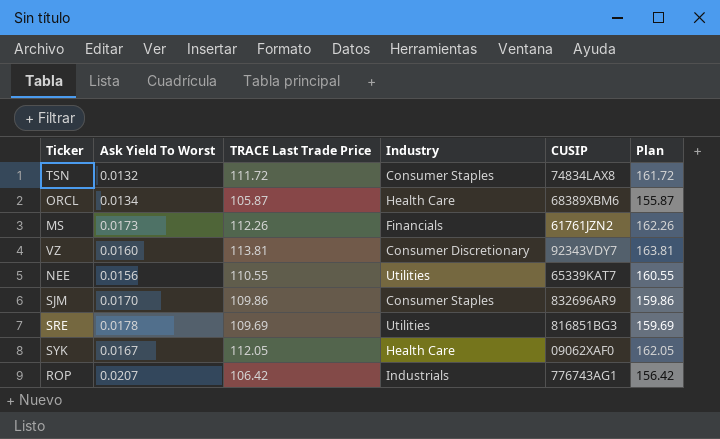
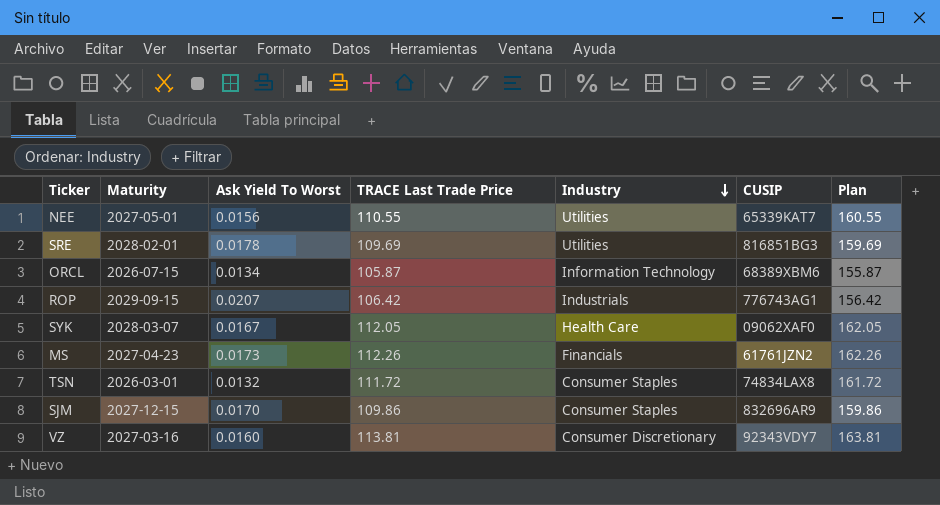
row order: none -> Industry descending
column Maturity | position: none -> 2
ORCL | Industry: Health Care -> Information Technology

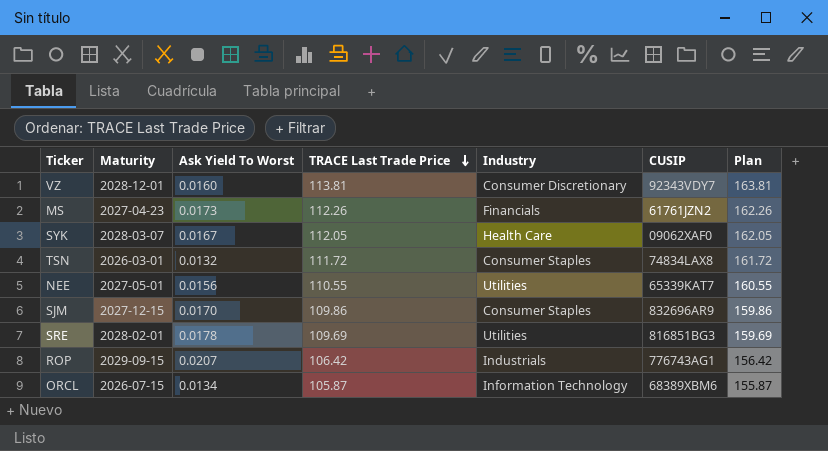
row order: Industry descending -> TRACE Last Trade Price descending
VZ | Maturity: 2027-03-16 -> 2028-12-01

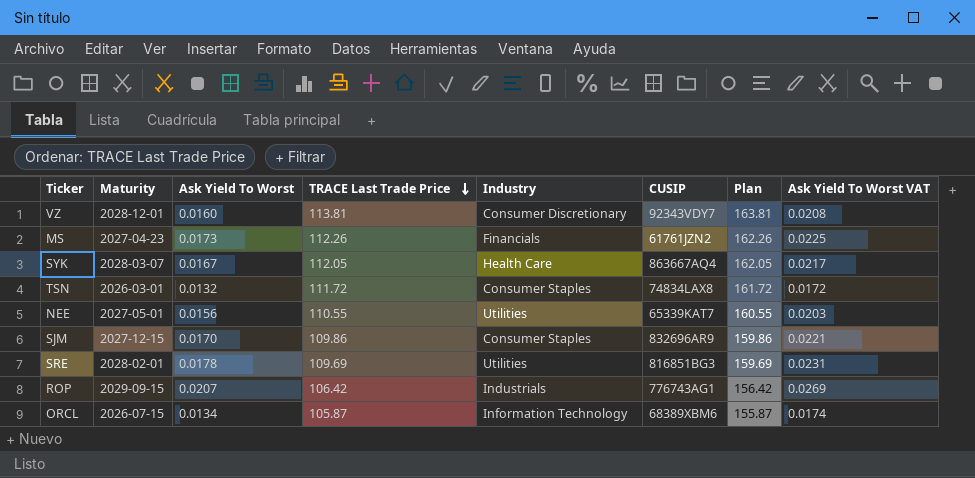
column Ask Yield To Worst VAT | formula: none -> [Ask Yield To Worst] * 1.3
SYK | CUSIP: 09062XAF0 -> 863667AQ4

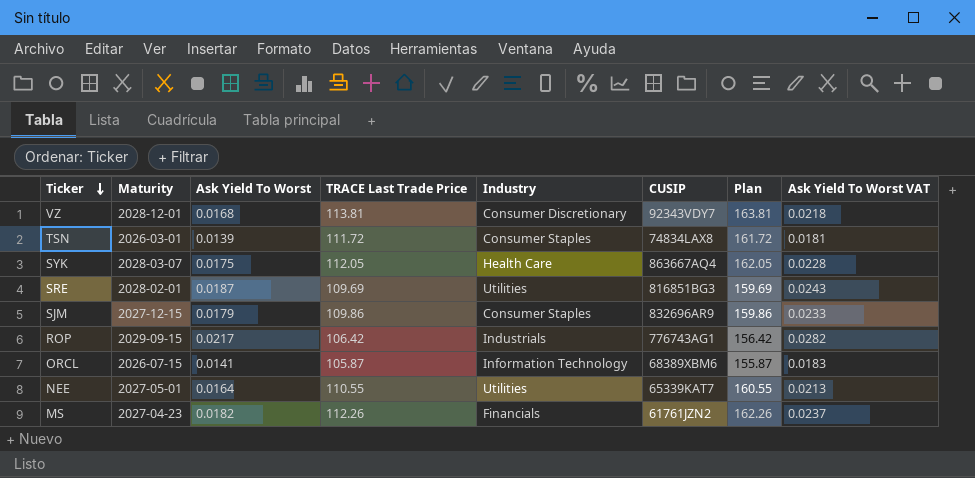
row order: TRACE Last Trade Price descending -> Ticker descending
VZ | Ask Yield To Worst: 0.0160 -> 0.0168
VZ | Ask Yield To Worst VAT: 0.0208 -> 0.0218
TSN | Ask Yield To Worst: 0.0132 -> 0.0139
TSN | Ask Yield To Worst VAT: 0.0172 -> 0.0181
SYK | Ask Yield To Worst: 0.0167 -> 0.0175
SYK | Ask Yield To Worst VAT: 0.0217 -> 0.0228
SRE | Ask Yield To Worst: 0.0178 -> 0.0187
SRE | Ask Yield To Worst VAT: 0.0231 -> 0.0243
SJM | Ask Yield To Worst: 0.0170 -> 0.0179
SJM | Ask Yield To Worst VAT: 0.0221 -> 0.0233
ROP | Ask Yield To Worst: 0.0207 -> 0.0217
ROP | Ask Yield To Worst VAT: 0.0269 -> 0.0282
ORCL | Ask Yield To Worst: 0.0134 -> 0.0141
ORCL | Ask Yield To Worst VAT: 0.0174 -> 0.0183
NEE | Ask Yield To Worst: 0.0156 -> 0.0164
NEE | Ask Yield To Worst VAT: 0.0203 -> 0.0213
MS | Ask Yield To Worst: 0.0173 -> 0.0182
MS | Ask Yield To Worst VAT: 0.0225 -> 0.0237

